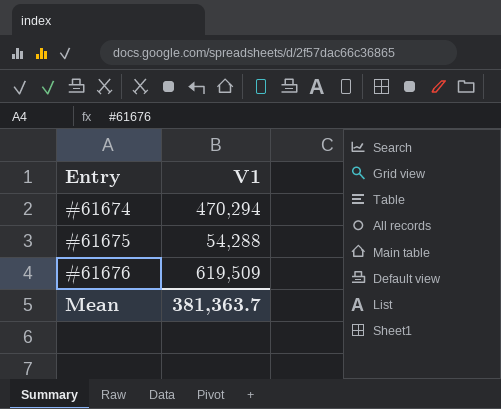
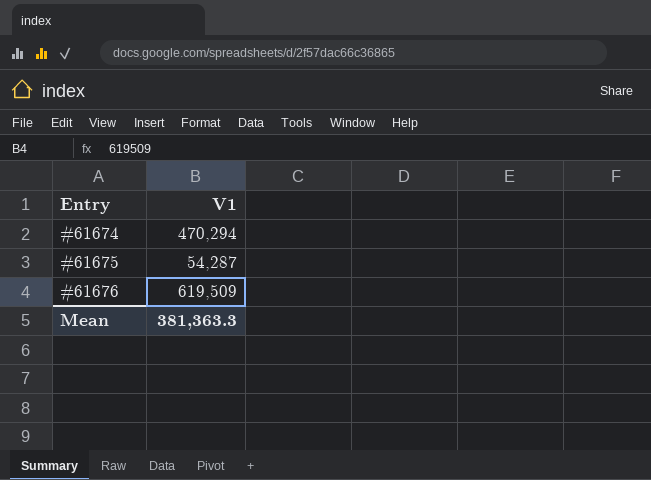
#61675 | V1: 54,288 -> 54,287
Mean | V1: 381,363.7 -> 381,363.3

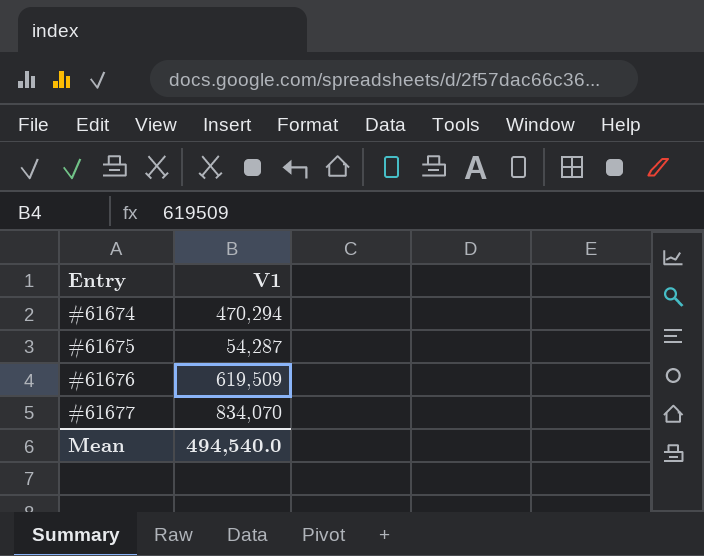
row #61677: none -> 834,070
Mean | V1: 381,363.3 -> 494,540.0

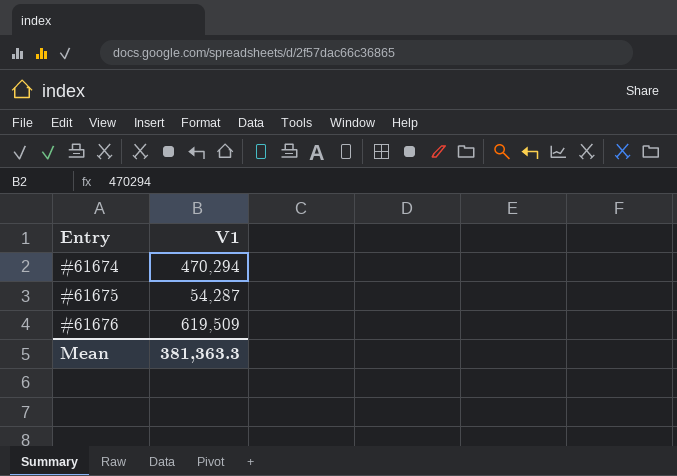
row #61677: 834,070 -> none
Mean | V1: 494,540.0 -> 381,363.3

